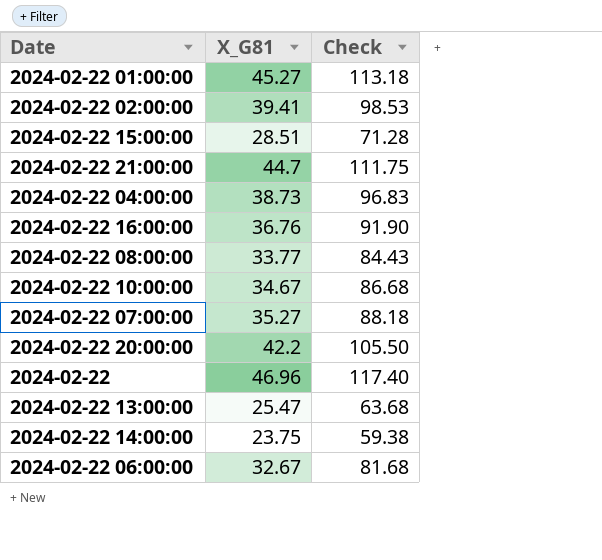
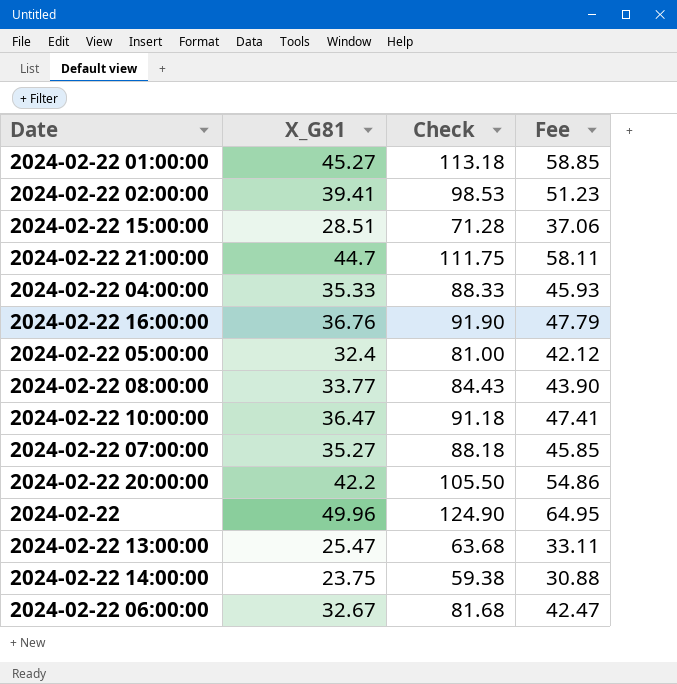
column Fee | formula: none -> [X_G81] * 1.3
2024-02-22 04:00:00 | X_G81: 38.73 -> 35.33
2024-02-22 04:00:00 | Check: 96.83 -> 88.33
row 2024-02-22 05:00:00: none -> 32.4 | 81.00 | 42.12
2024-02-22 10:00:00 | X_G81: 34.67 -> 36.47
2024-02-22 10:00:00 | Check: 86.68 -> 91.18
2024-02-22 | X_G81: 46.96 -> 49.96
2024-02-22 | Check: 117.40 -> 124.90

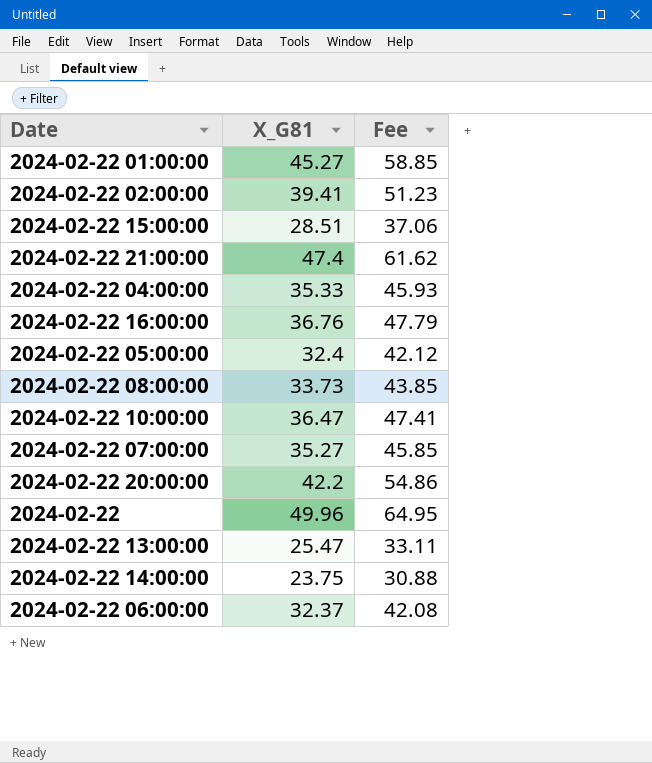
column Check | formula: [X_G81] * 2.5 -> none
2024-02-22 21:00:00 | X_G81: 44.7 -> 47.4
2024-02-22 21:00:00 | Fee: 58.11 -> 61.62
2024-02-22 08:00:00 | X_G81: 33.77 -> 33.73
2024-02-22 08:00:00 | Fee: 43.90 -> 43.85
2024-02-22 06:00:00 | X_G81: 32.67 -> 32.37
2024-02-22 06:00:00 | Fee: 42.47 -> 42.08

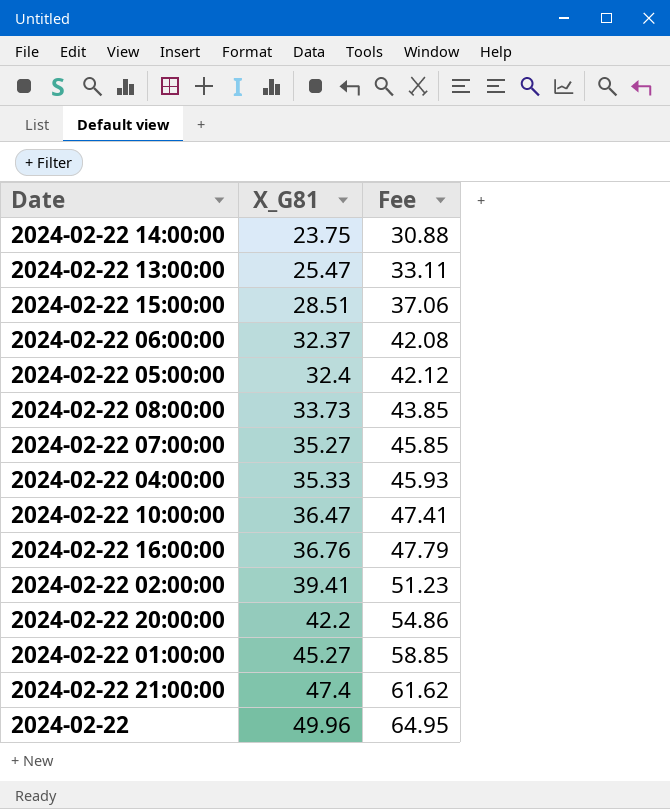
row order: none -> X_G81 ascending

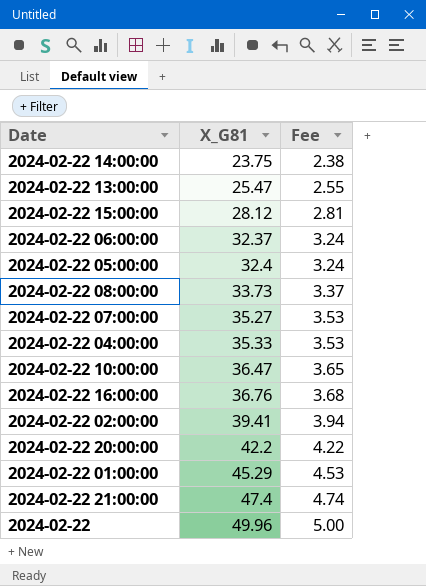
column Fee | formula: [X_G81] * 1.3 -> [X_G81] * 0.1
2024-02-22 15:00:00 | X_G81: 28.51 -> 28.12
2024-02-22 01:00:00 | X_G81: 45.27 -> 45.29

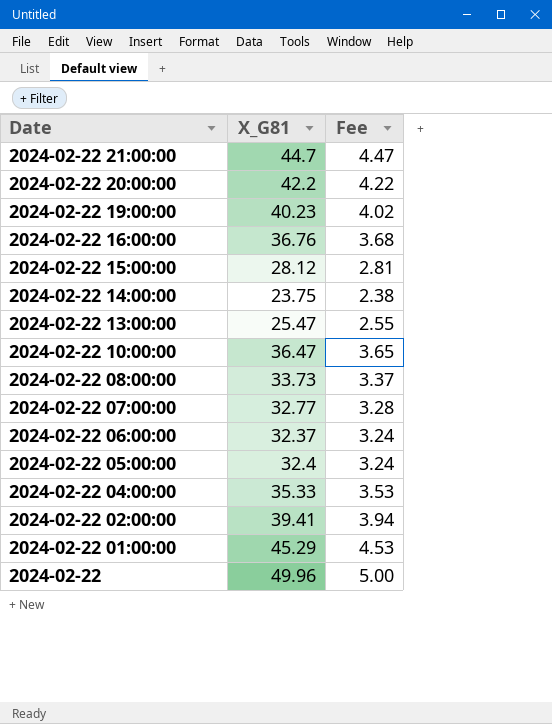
row order: X_G81 ascending -> Date descending
2024-02-22 21:00:00 | X_G81: 47.4 -> 44.7
2024-02-22 21:00:00 | Fee: 4.74 -> 4.47
row 2024-02-22 19:00:00: none -> 40.23 | 4.02
2024-02-22 07:00:00 | X_G81: 35.27 -> 32.77
2024-02-22 07:00:00 | Fee: 3.53 -> 3.28

